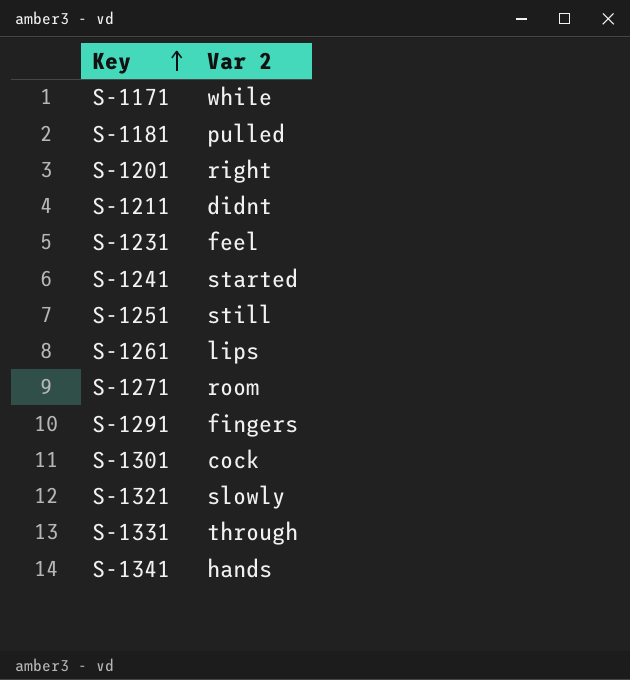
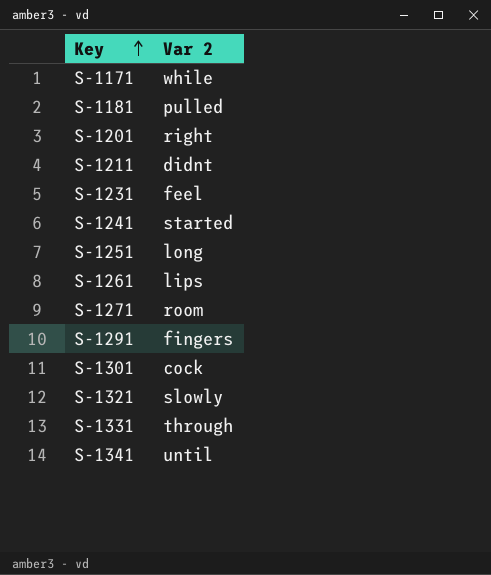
S-1251 | Var 2: still -> long
S-1341 | Var 2: hands -> until

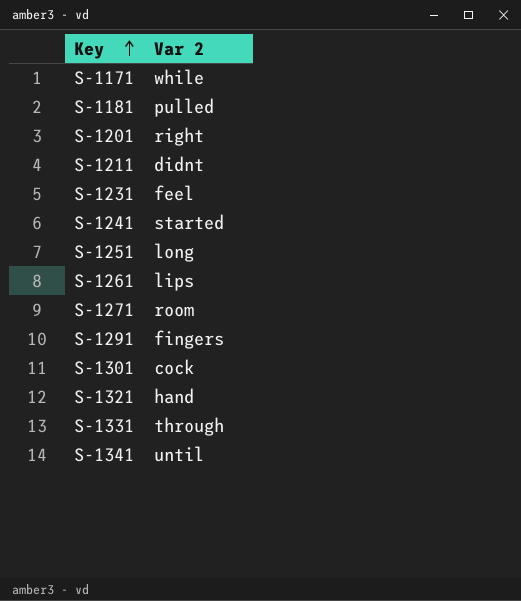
S-1321 | Var 2: slowly -> hand

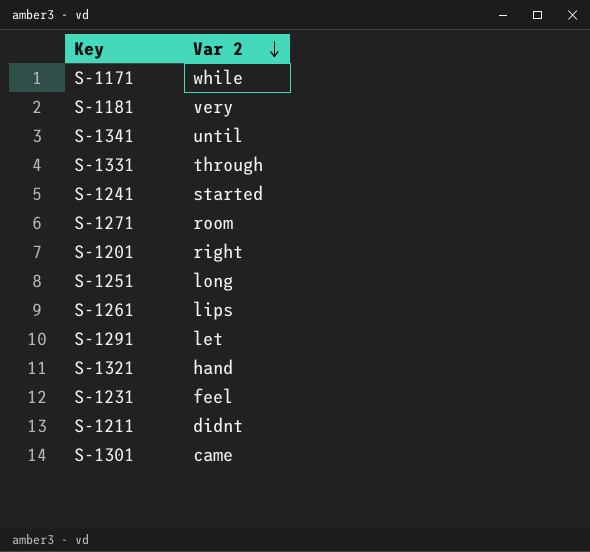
row order: Key ascending -> Var 2 descending
S-1181 | Var 2: pulled -> very
S-1291 | Var 2: fingers -> let
S-1301 | Var 2: cock -> came

